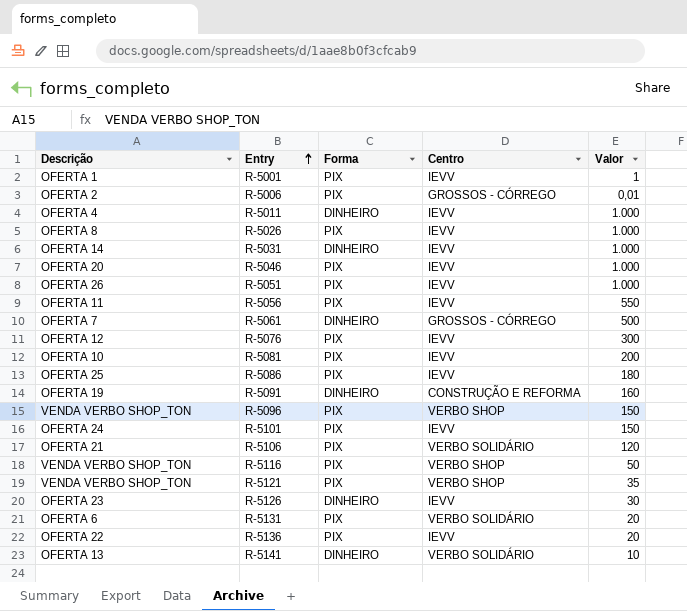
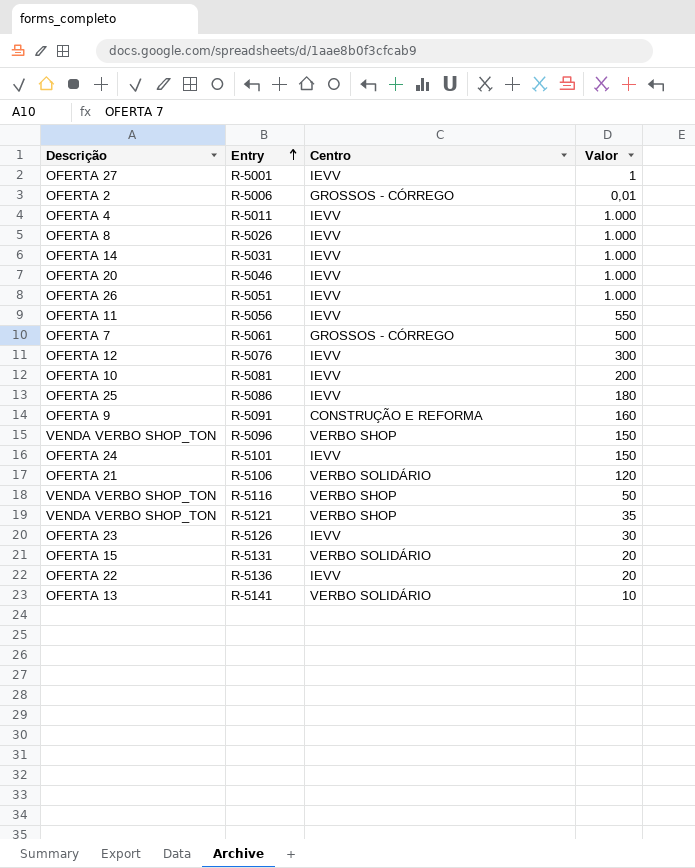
column Forma | position: 3 -> none
R-5001 | Descrição: OFERTA 1 -> OFERTA 27
R-5091 | Descrição: OFERTA 19 -> OFERTA 9
R-5131 | Descrição: OFERTA 6 -> OFERTA 15

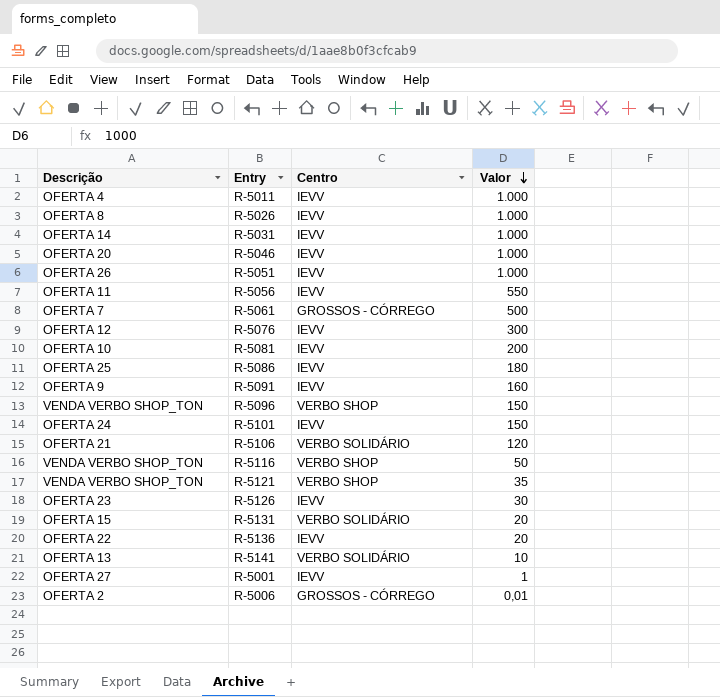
row order: Entry ascending -> Valor descending
R-5091 | Centro: CONSTRUÇÃO E REFORMA -> IEVV

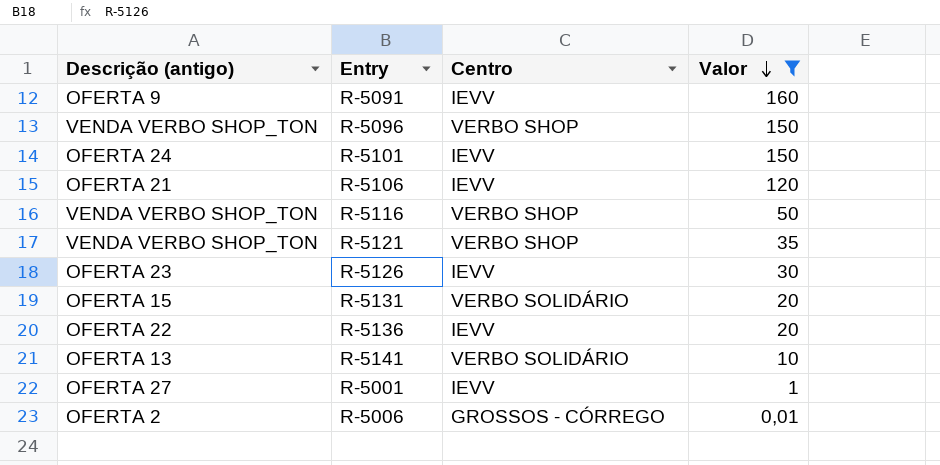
filter: none -> Valor <= 160
column name: Descrição -> Descrição (antigo)
R-5106 | Centro: VERBO SOLIDÁRIO -> IEVV

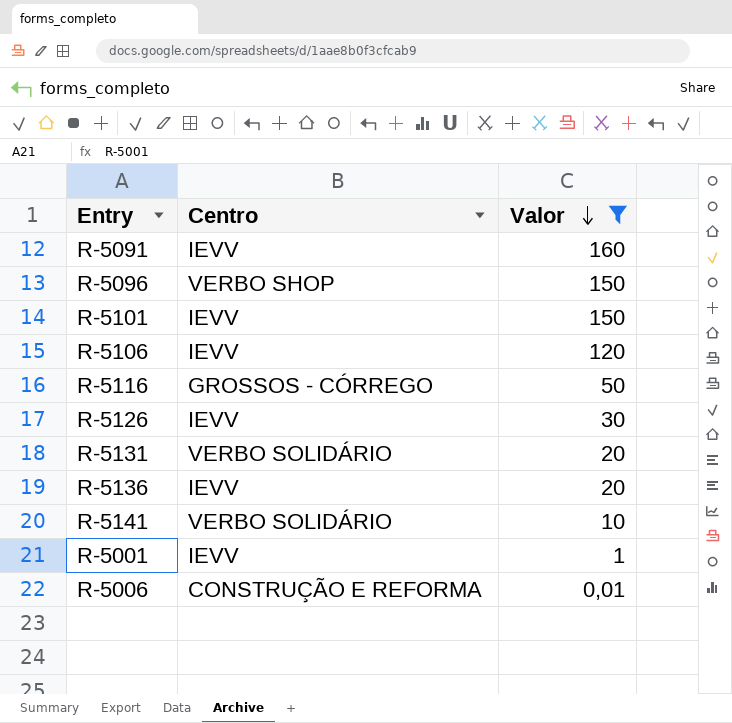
column Descrição (antigo) | position: 1 -> none
row R-5121: VENDA VERBO SHOP_TON | VERBO SHOP | 35 -> none
R-5116 | Centro: VERBO SHOP -> GROSSOS - CÓRREGO
R-5006 | Centro: GROSSOS - CÓRREGO -> CONSTRUÇÃO E REFORMA

